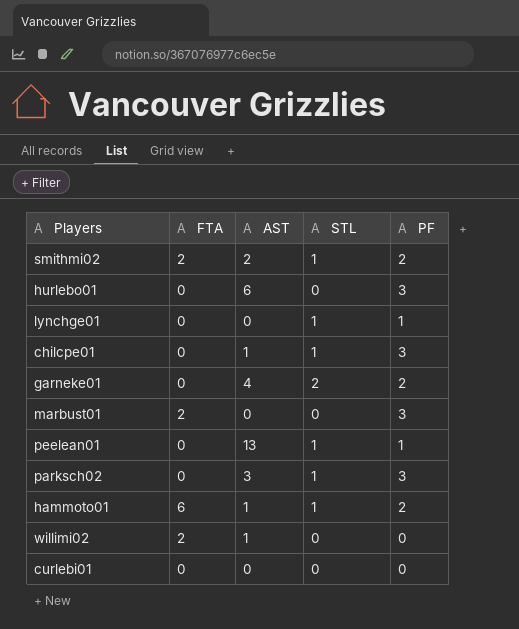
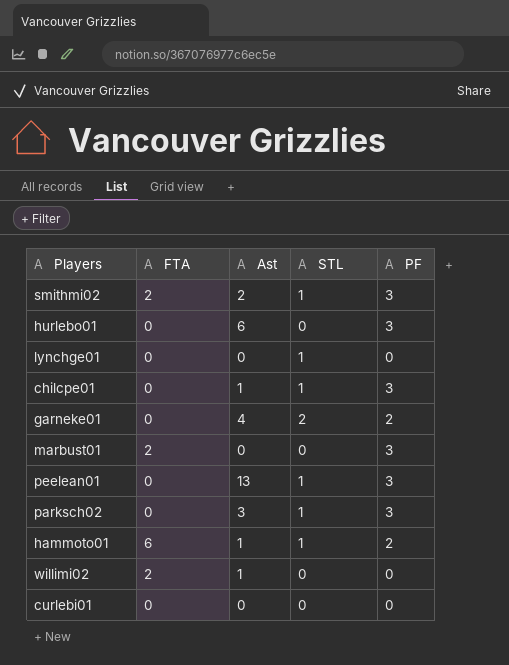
column name: AST -> Ast
smithmi02 | PF: 2 -> 3
lynchge01 | PF: 1 -> 0
peelean01 | PF: 1 -> 3

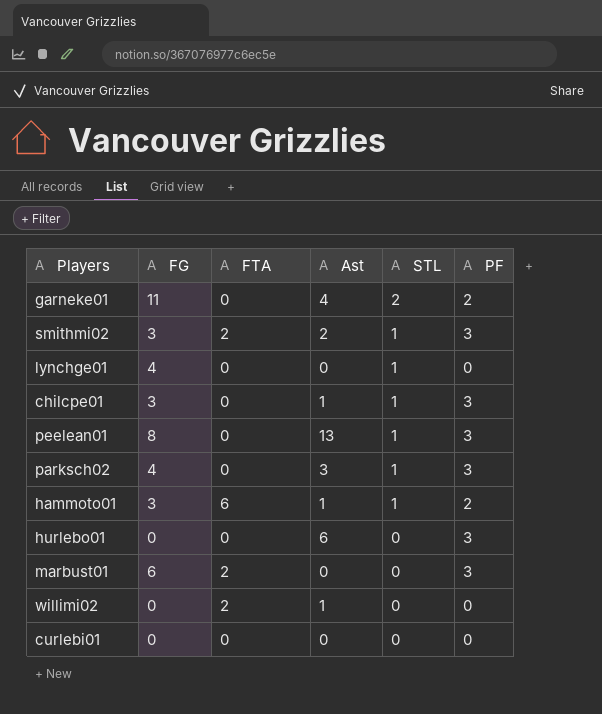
row order: none -> STL descending
column FG | position: none -> 2

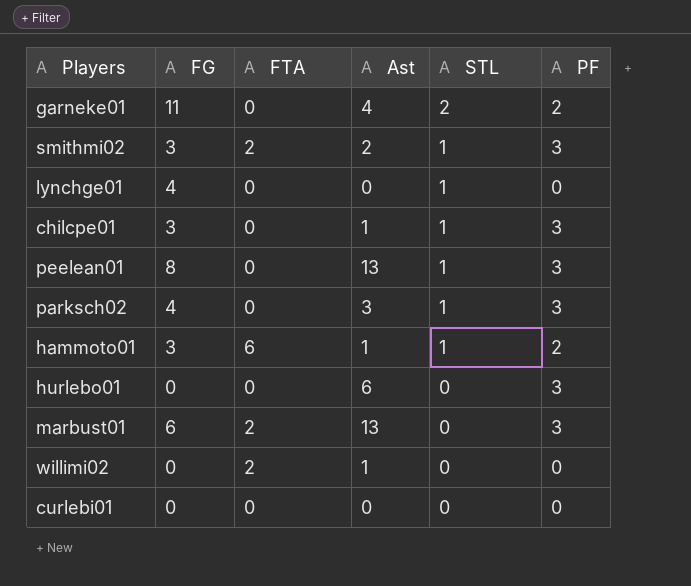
marbust01 | Ast: 0 -> 13

